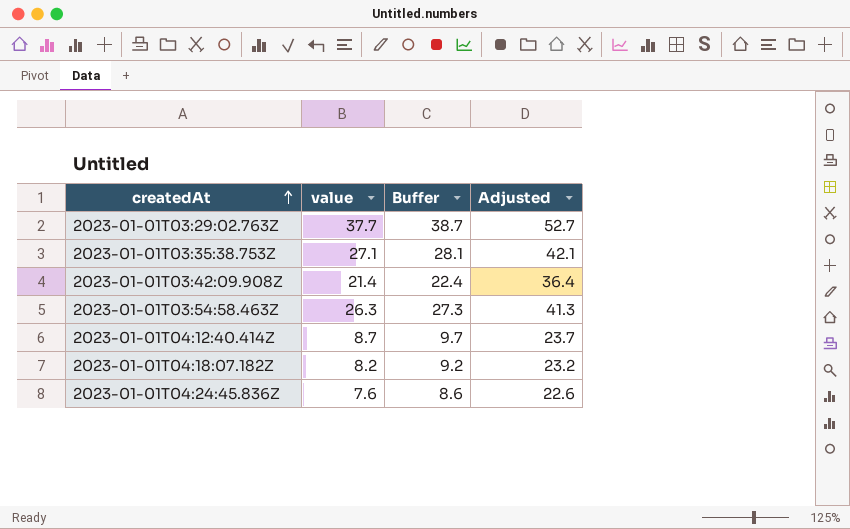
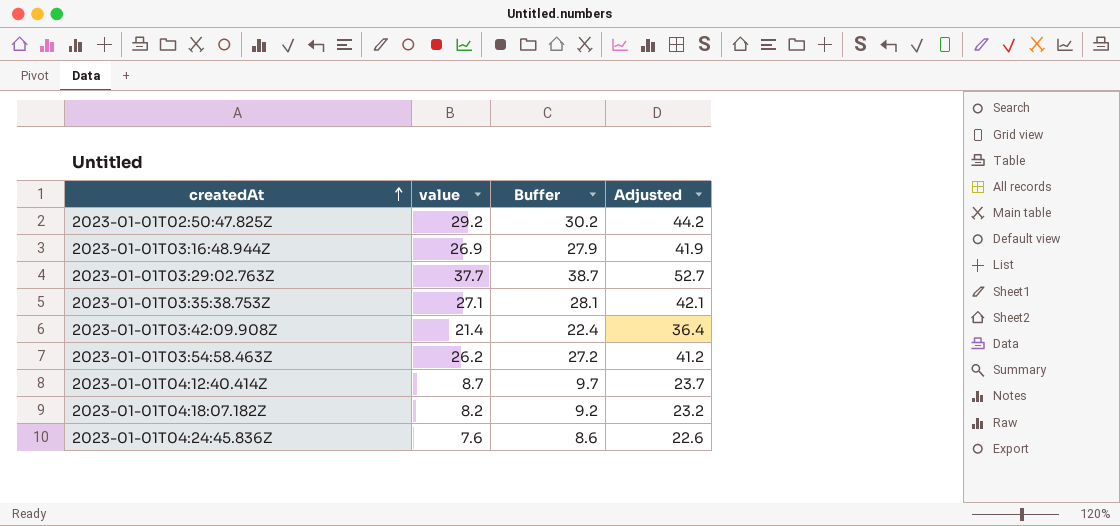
row 2023-01-01T02:50:47.825Z: none -> 29.2 | 30.2 | 44.2
row 2023-01-01T03:16:48.944Z: none -> 26.9 | 27.9 | 41.9
2023-01-01T03:54:58.463Z | value: 26.3 -> 26.2
2023-01-01T03:54:58.463Z | Buffer: 27.3 -> 27.2
2023-01-01T03:54:58.463Z | Adjusted: 41.3 -> 41.2

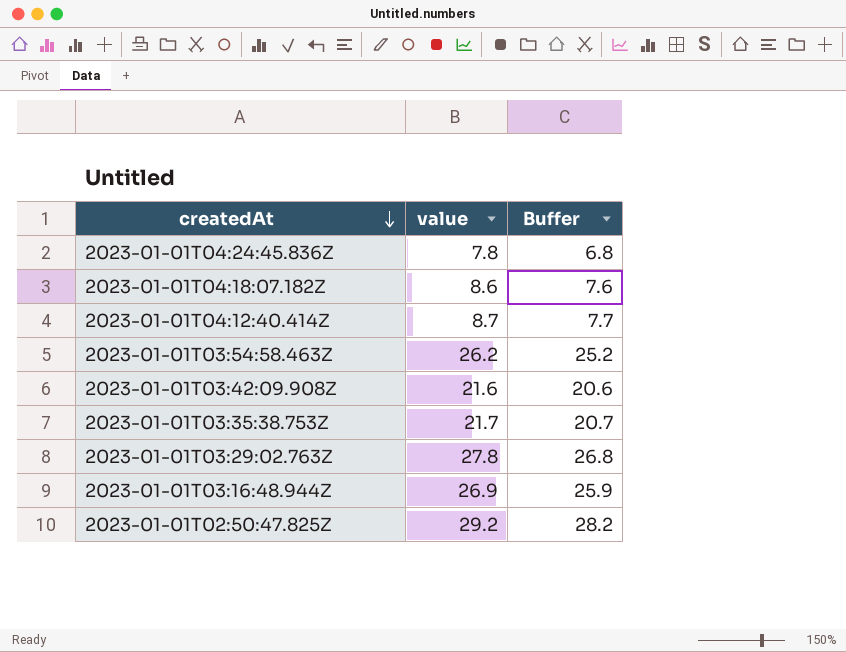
row order: createdAt ascending -> createdAt descending
column Adjusted | formula: [value] + 15 -> none
column Buffer | formula: [value] + 1 -> [value] - 1
2023-01-01T04:24:45.836Z | value: 7.6 -> 7.8
2023-01-01T04:18:07.182Z | value: 8.2 -> 8.6
2023-01-01T03:42:09.908Z | value: 21.4 -> 21.6
2023-01-01T03:35:38.753Z | value: 27.1 -> 21.7
2023-01-01T03:29:02.763Z | value: 37.7 -> 27.8

